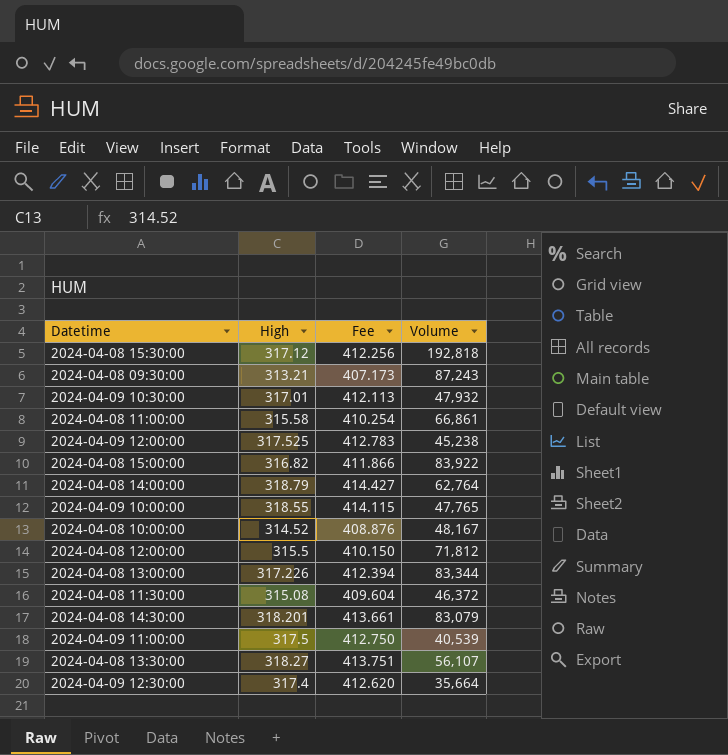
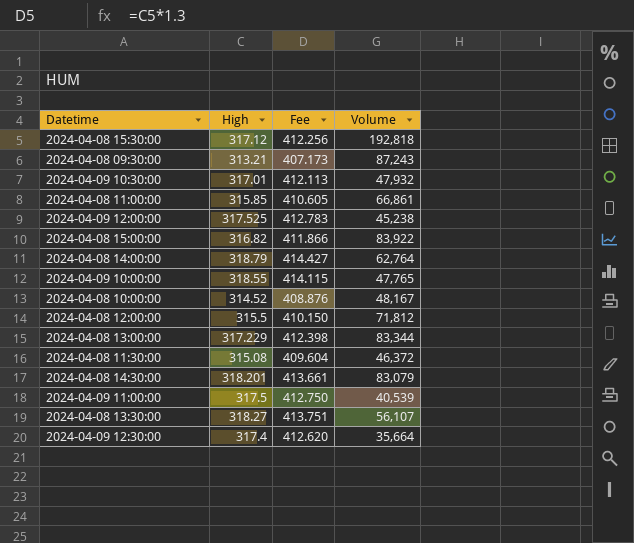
2024-04-08 11:00:00 | High: 315.58 -> 315.85
2024-04-08 11:00:00 | Fee: 410.254 -> 410.605
2024-04-08 13:00:00 | High: 317.226 -> 317.229
2024-04-08 13:00:00 | Fee: 412.394 -> 412.398

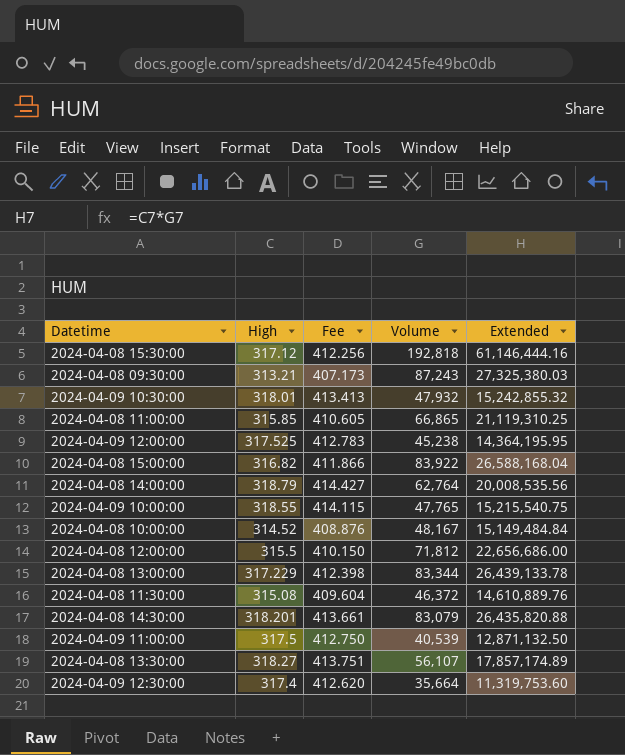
column Extended | formula: none -> [High] * [Volume]
2024-04-09 10:30:00 | High: 317.01 -> 318.01
2024-04-09 10:30:00 | Fee: 412.113 -> 413.413
2024-04-08 11:00:00 | Volume: 66,861 -> 66,865

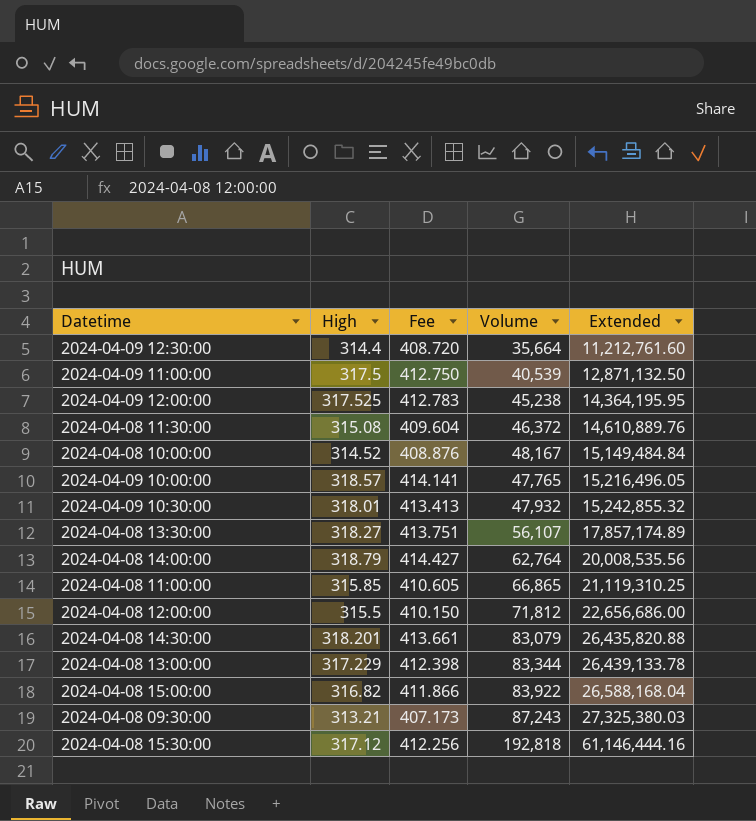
row order: none -> Extended ascending
2024-04-09 12:30:00 | High: 317.4 -> 314.4
2024-04-09 12:30:00 | Fee: 412.620 -> 408.720
2024-04-09 12:30:00 | Extended: 11,319,753.60 -> 11,212,761.60
2024-04-09 10:00:00 | High: 318.55 -> 318.57
2024-04-09 10:00:00 | Fee: 414.115 -> 414.141
2024-04-09 10:00:00 | Extended: 15,215,540.75 -> 15,216,496.05

